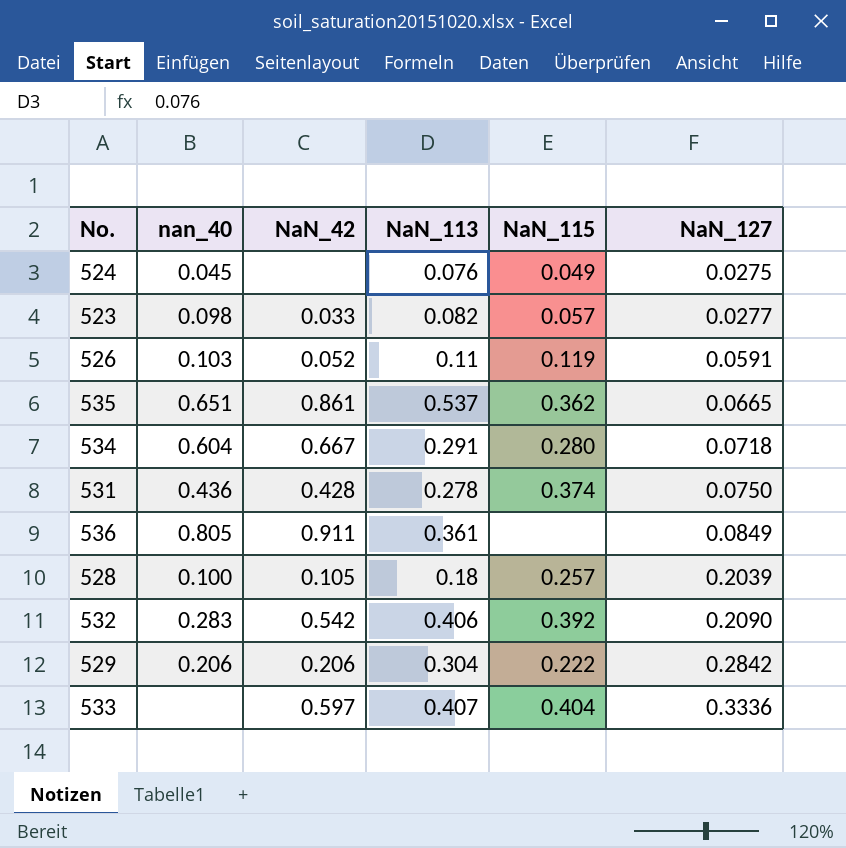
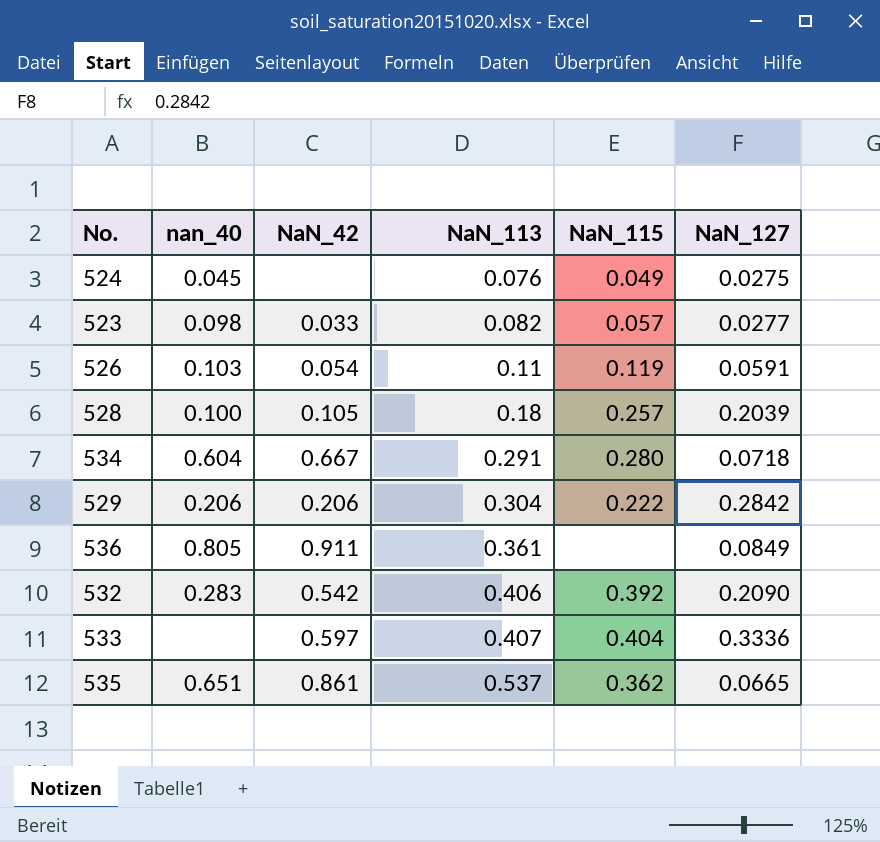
row order: NaN_127 ascending -> NaN_113 ascending
row 531: 0.436 | 0.428 | 0.278 | 0.374 | 0.0750 -> none
526 | NaN_42: 0.052 -> 0.054

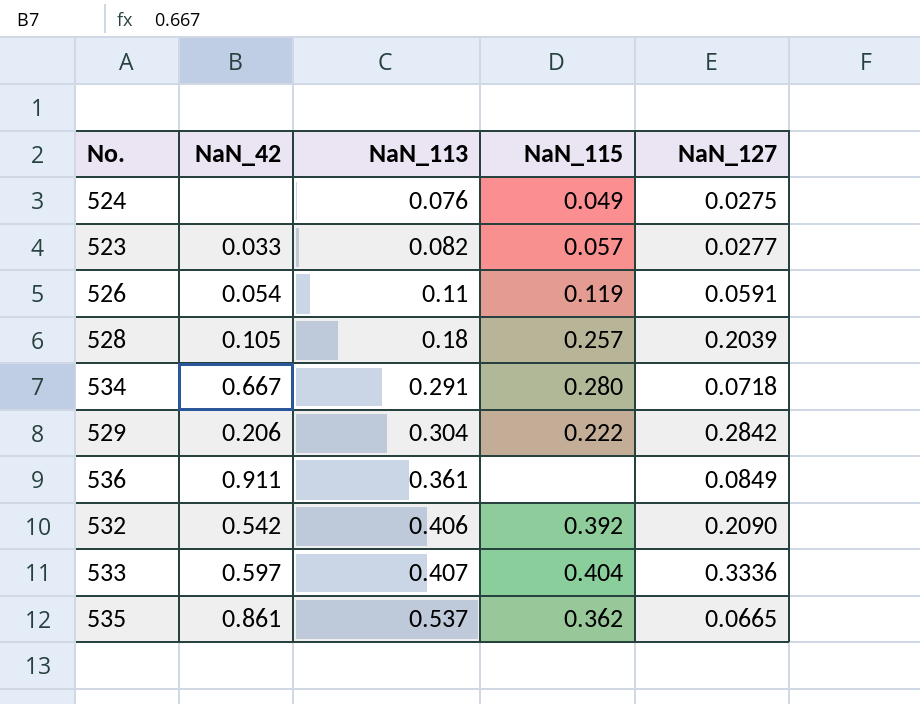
column nan_40 | position: 2 -> none

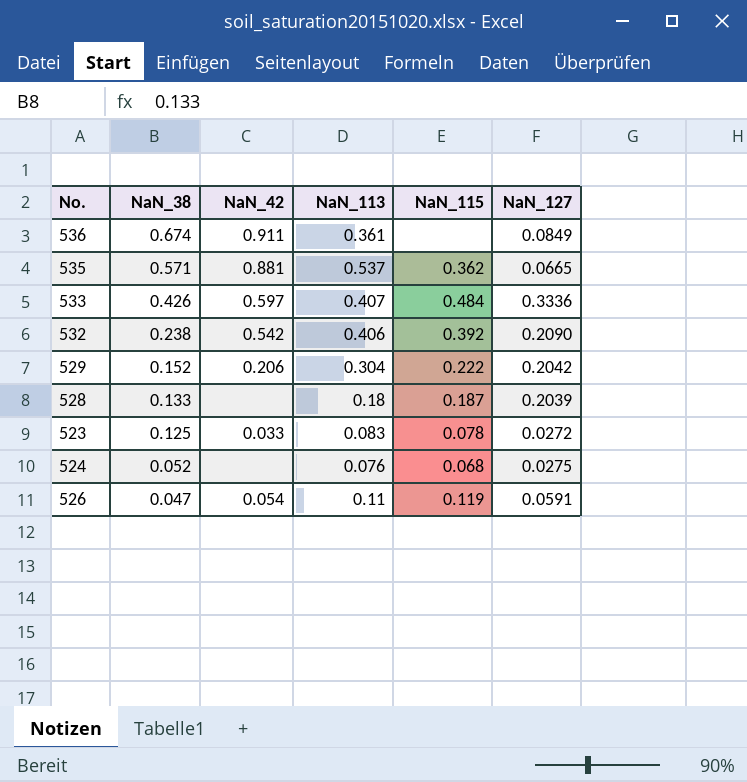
row order: NaN_113 ascending -> NaN_38 descending
column NaN_38 | position: none -> 2
row 534: 0.667 | 0.291 | 0.280 | 0.0718 -> none
535 | NaN_42: 0.861 -> 0.881
533 | NaN_115: 0.404 -> 0.484
529 | NaN_127: 0.2842 -> 0.2042
528 | NaN_42: 0.105 -> none
528 | NaN_115: 0.257 -> 0.187
523 | NaN_113: 0.082 -> 0.083
523 | NaN_115: 0.057 -> 0.078
523 | NaN_127: 0.0277 -> 0.0272
524 | NaN_115: 0.049 -> 0.068

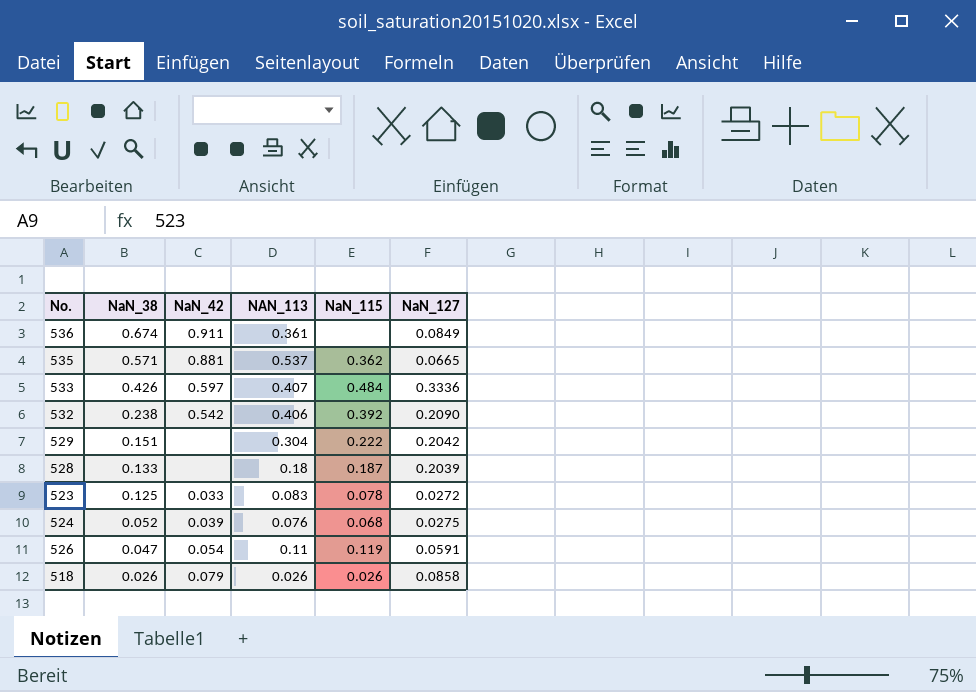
column name: NaN_113 -> NAN_113
529 | NaN_38: 0.152 -> 0.151
529 | NaN_42: 0.206 -> none
524 | NaN_42: none -> 0.039
row 518: none -> 0.026 | 0.079 | 0.026 | 0.026 | 0.0858

